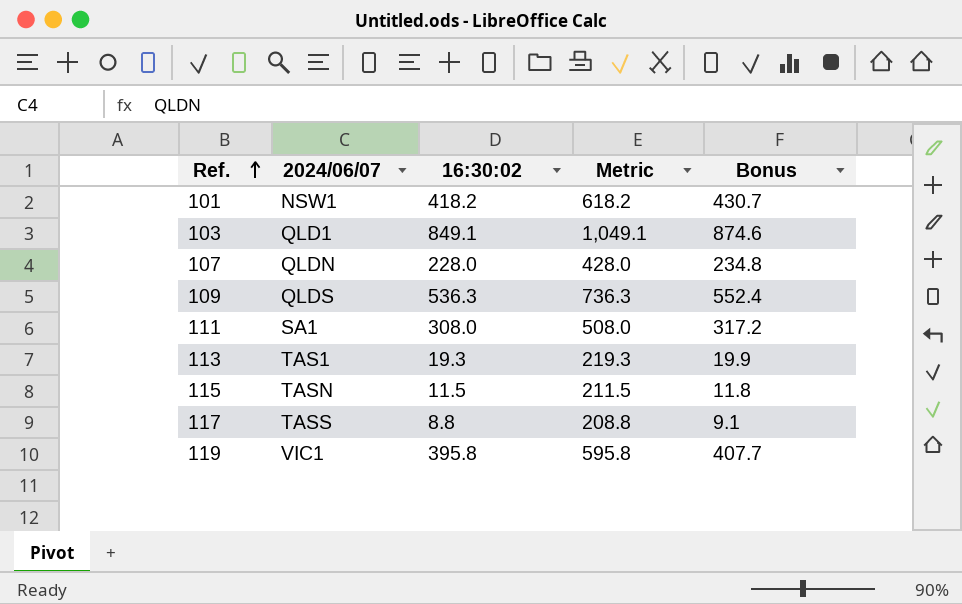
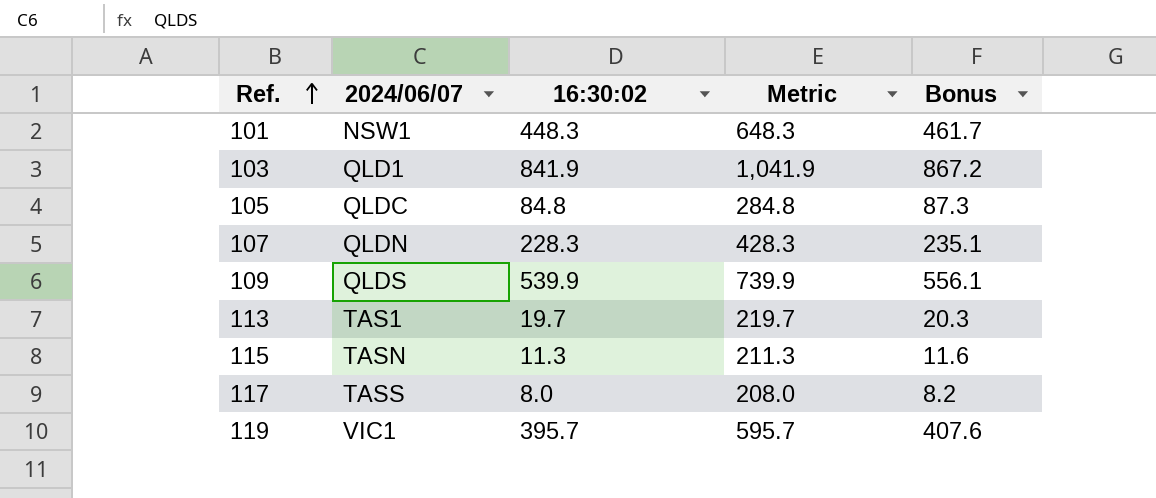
row 111: SA1 | 308.0 | 508.0 | 317.2 -> none
101 | 16:30:02: 418.2 -> 448.3
101 | Metric: 618.2 -> 648.3
101 | Bonus: 430.7 -> 461.7
103 | 16:30:02: 849.1 -> 841.9
103 | Metric: 1,049.1 -> 1,041.9
103 | Bonus: 874.6 -> 867.2
row 105: none -> QLDC | 84.8 | 284.8 | 87.3
107 | 16:30:02: 228.0 -> 228.3
107 | Metric: 428.0 -> 428.3
107 | Bonus: 234.8 -> 235.1
109 | 16:30:02: 536.3 -> 539.9
109 | Metric: 736.3 -> 739.9
109 | Bonus: 552.4 -> 556.1
113 | 16:30:02: 19.3 -> 19.7
113 | Metric: 219.3 -> 219.7
113 | Bonus: 19.9 -> 20.3
115 | 16:30:02: 11.5 -> 11.3
115 | Metric: 211.5 -> 211.3
115 | Bonus: 11.8 -> 11.6
117 | 16:30:02: 8.8 -> 8.0
117 | Metric: 208.8 -> 208.0
117 | Bonus: 9.1 -> 8.2
119 | 16:30:02: 395.8 -> 395.7
119 | Metric: 595.8 -> 595.7
119 | Bonus: 407.7 -> 407.6

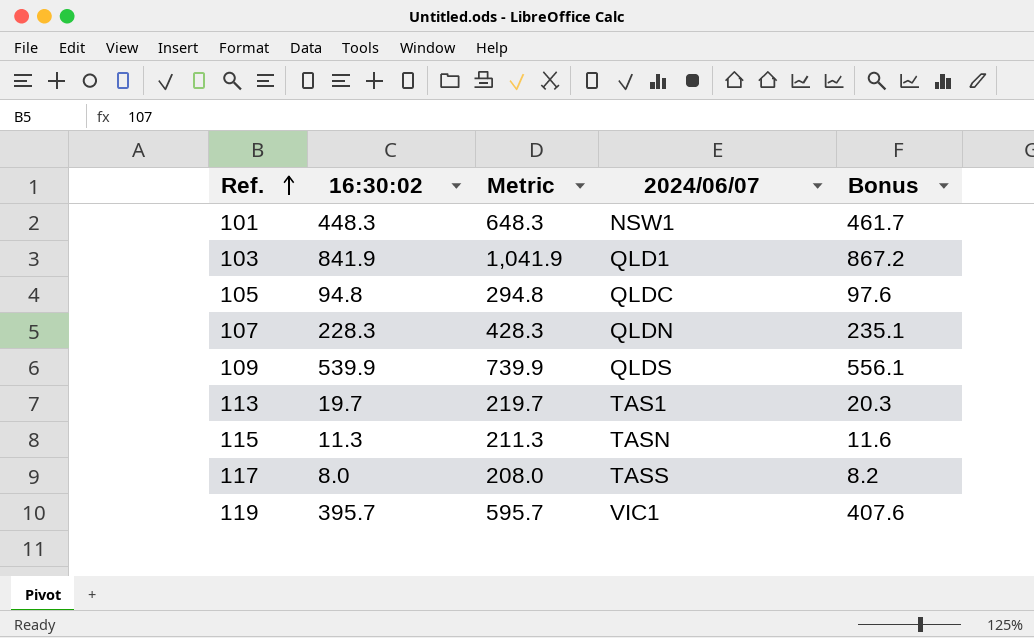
column 2024/06/07 | position: 2 -> 4
105 | 16:30:02: 84.8 -> 94.8
105 | Metric: 284.8 -> 294.8
105 | Bonus: 87.3 -> 97.6

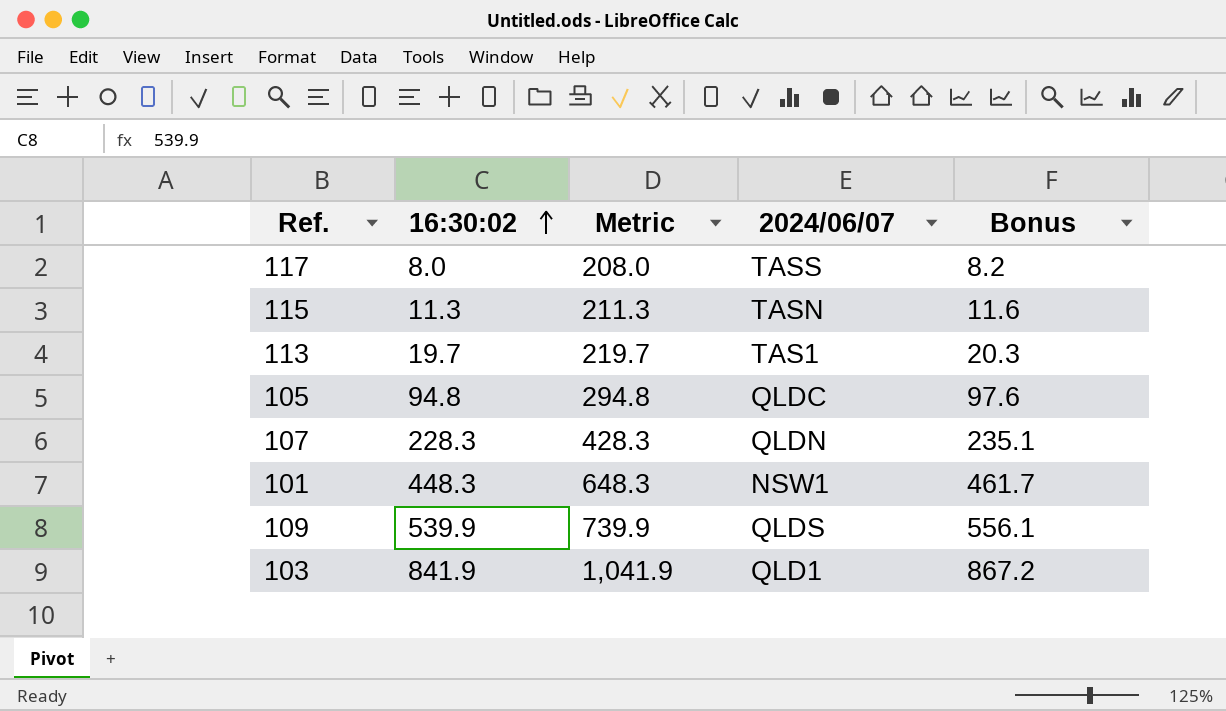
row order: Ref. ascending -> 16:30:02 ascending
row 119: 395.7 | 595.7 | VIC1 | 407.6 -> none

